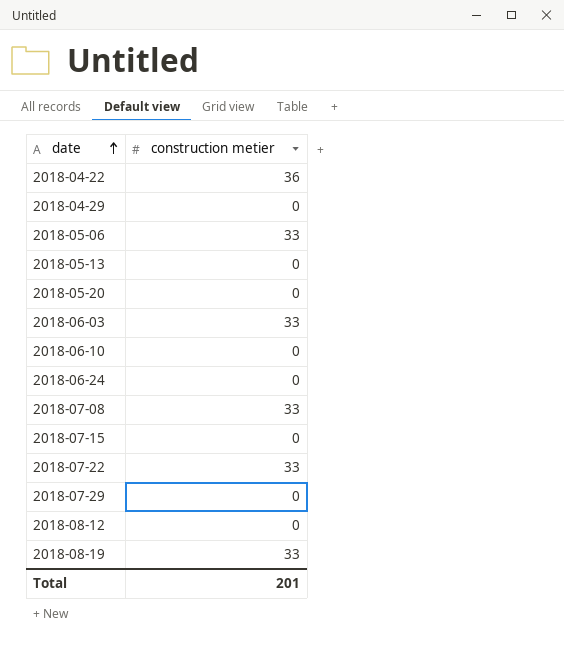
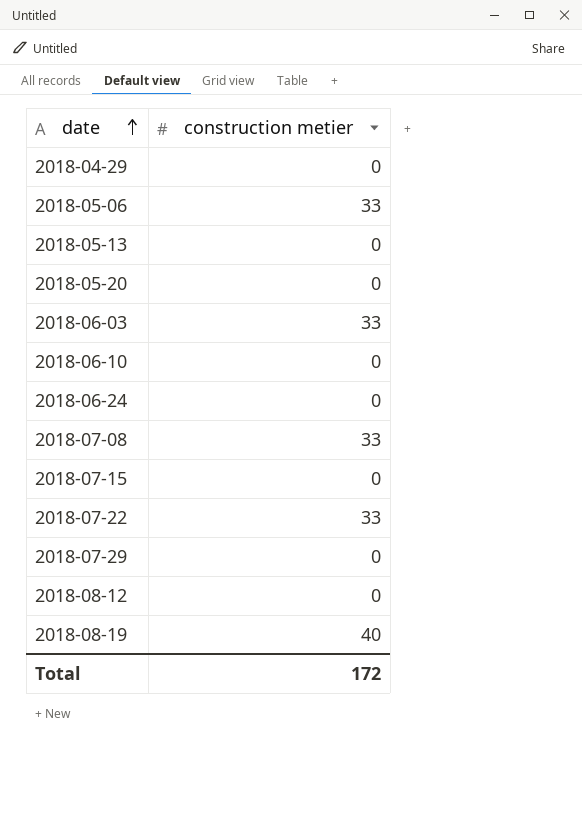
row 2018-04-22: 36 -> none
2018-08-19 | construction metier: 33 -> 40
Total | construction metier: 201 -> 172

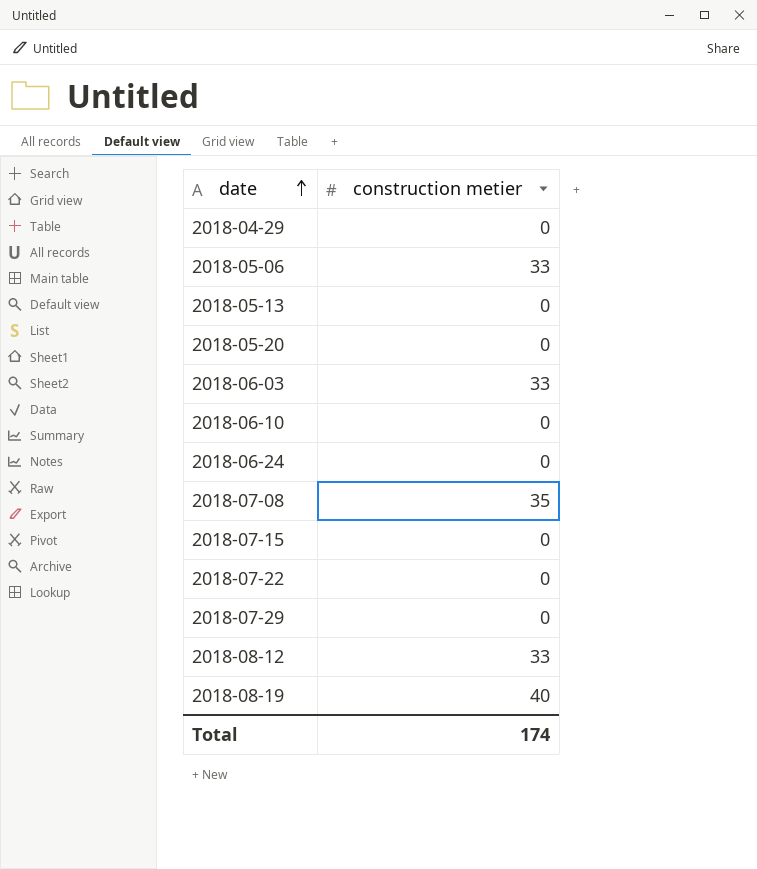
2018-07-08 | construction metier: 33 -> 35
2018-07-22 | construction metier: 33 -> 0
2018-08-12 | construction metier: 0 -> 33
Total | construction metier: 172 -> 174

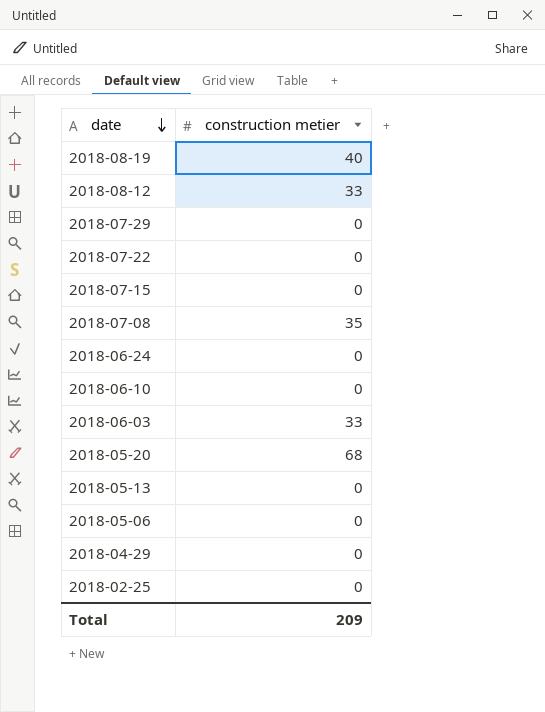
row order: date ascending -> date descending
2018-05-20 | construction metier: 0 -> 68
2018-05-06 | construction metier: 33 -> 0
row 2018-02-25: none -> 0
Total | construction metier: 174 -> 209

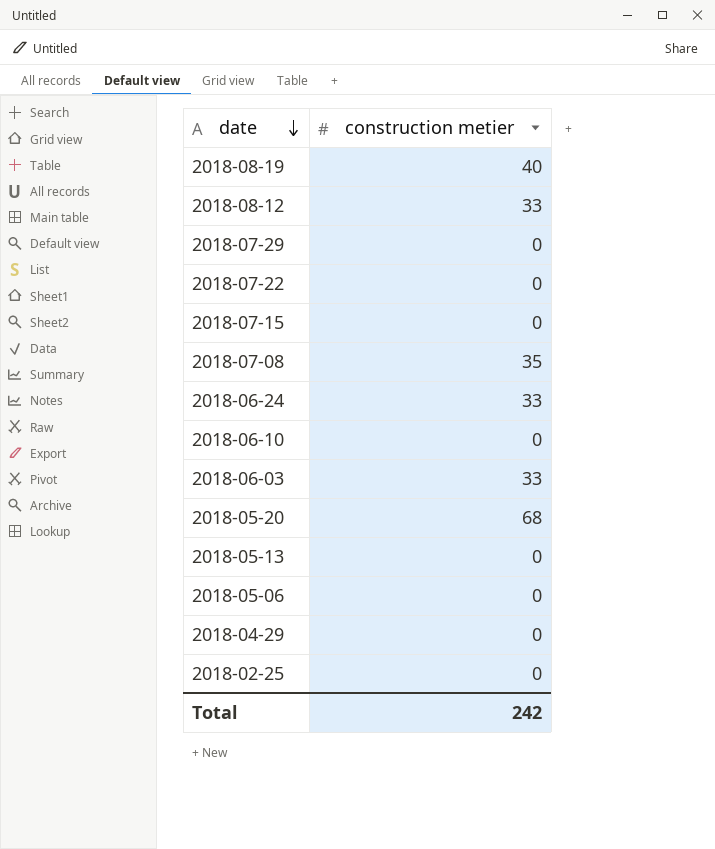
2018-06-24 | construction metier: 0 -> 33
Total | construction metier: 209 -> 242

